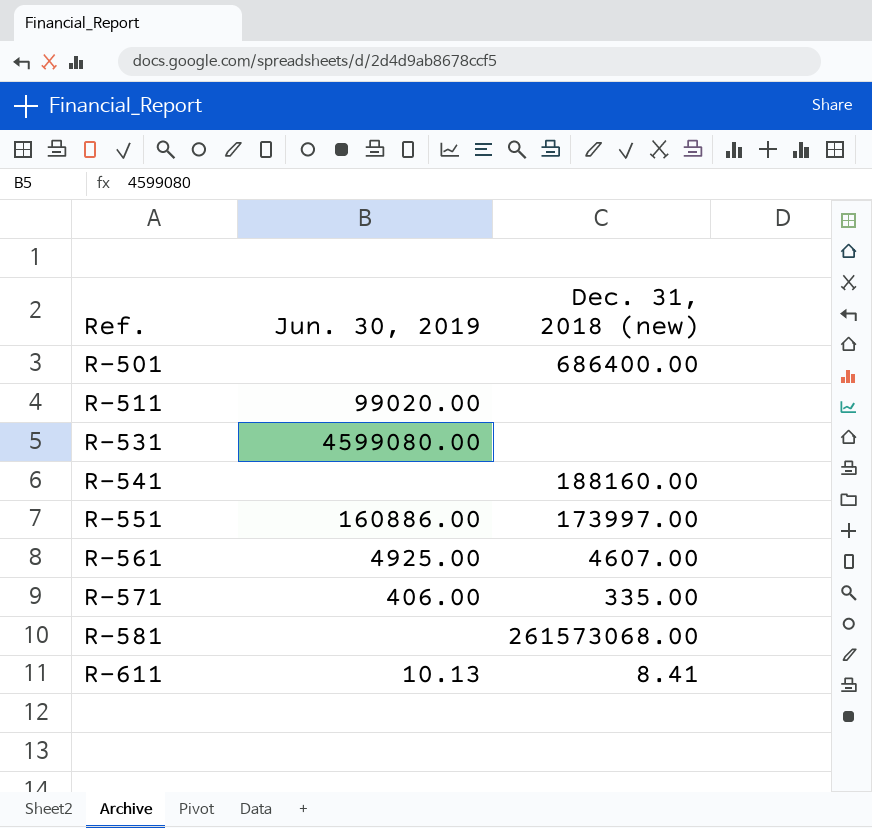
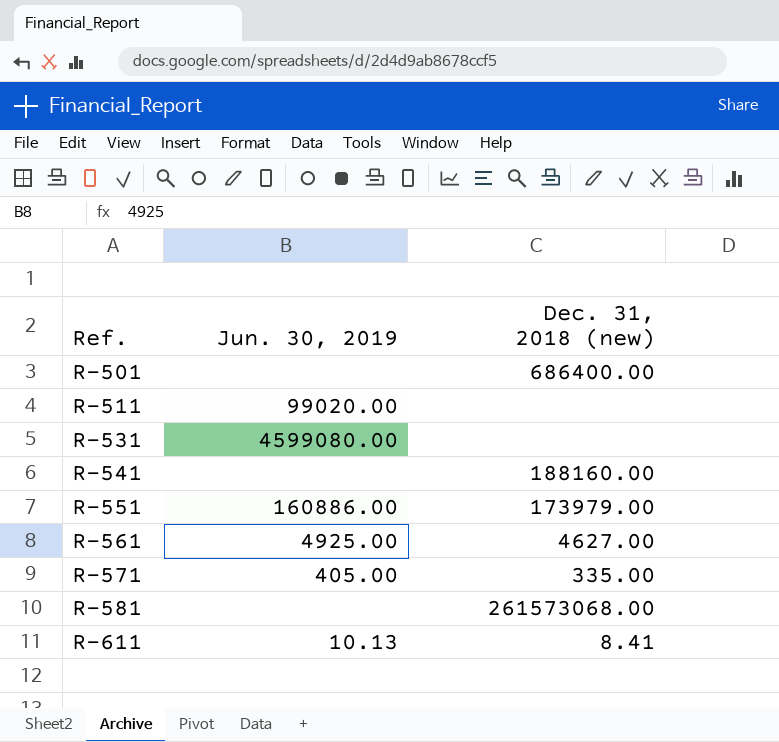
R-551 | Dec. 31, 2018 (new): 173997.00 -> 173979.00
R-561 | Dec. 31, 2018 (new): 4607.00 -> 4627.00
R-571 | Jun. 30, 2019: 406.00 -> 405.00

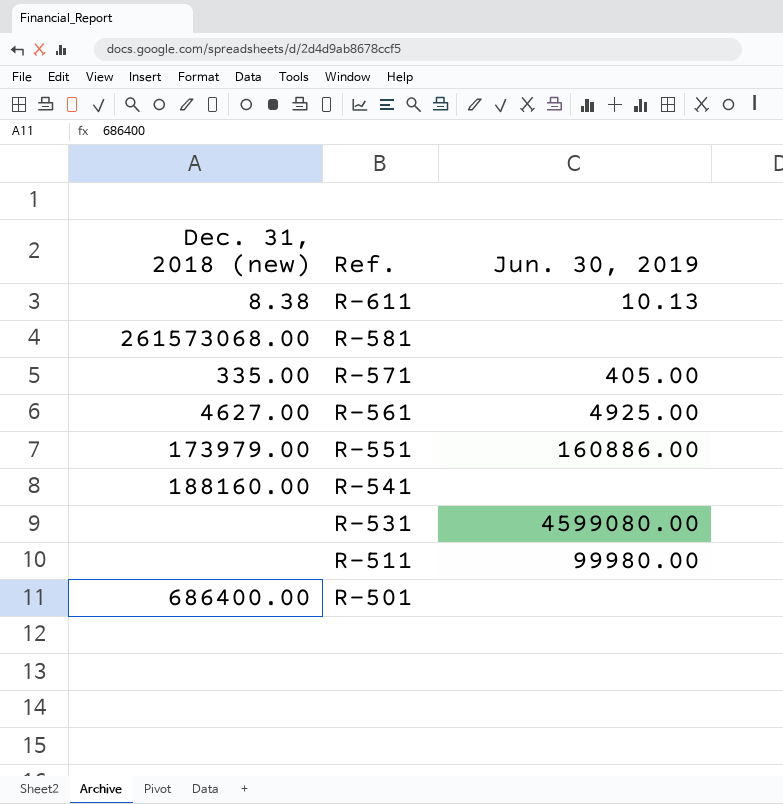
row order: Ref. ascending -> Ref. descending
column Dec. 31, 2018 (new) | position: 3 -> 1
R-611 | Dec. 31, 2018 (new): 8.41 -> 8.38
R-511 | Jun. 30, 2019: 99020.00 -> 99980.00

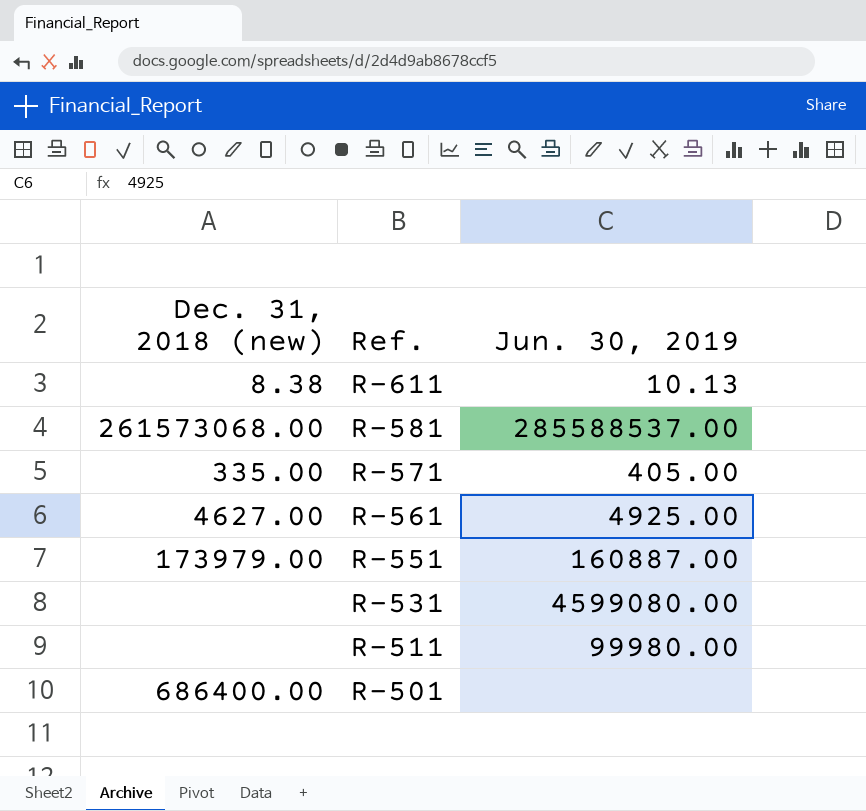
row R-541: 188160.00 | none -> none
R-581 | Jun. 30, 2019: none -> 285588537.00
R-551 | Jun. 30, 2019: 160886.00 -> 160887.00

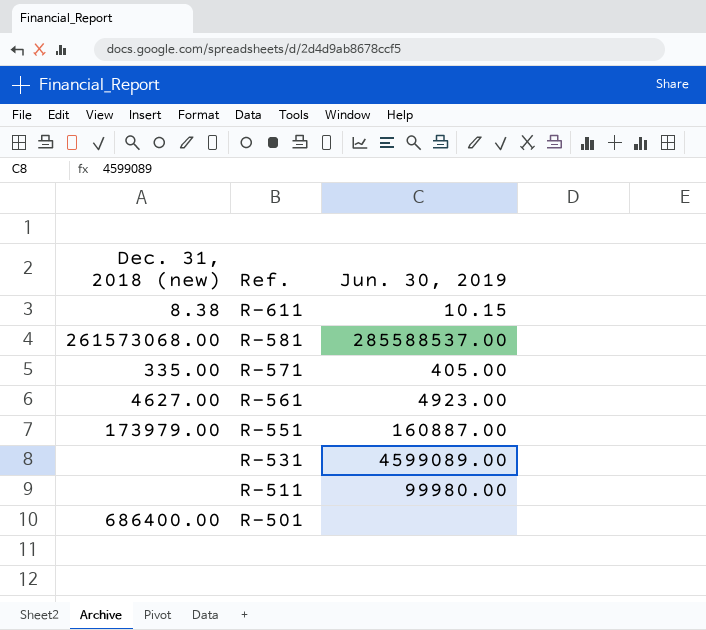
R-611 | Jun. 30, 2019: 10.13 -> 10.15
R-561 | Jun. 30, 2019: 4925.00 -> 4923.00
R-531 | Jun. 30, 2019: 4599080.00 -> 4599089.00

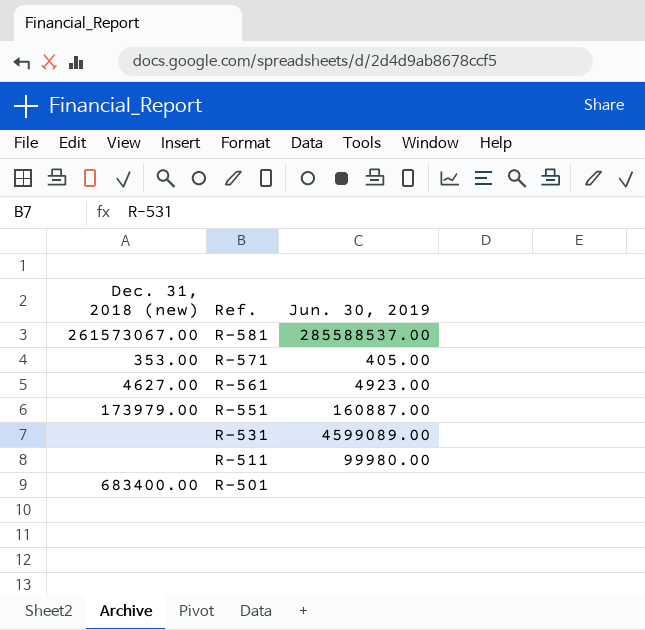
row R-611: 8.38 | 10.15 -> none
R-581 | Dec. 31, 2018 (new): 261573068.00 -> 261573067.00
R-571 | Dec. 31, 2018 (new): 335.00 -> 353.00
R-501 | Dec. 31, 2018 (new): 686400.00 -> 683400.00

